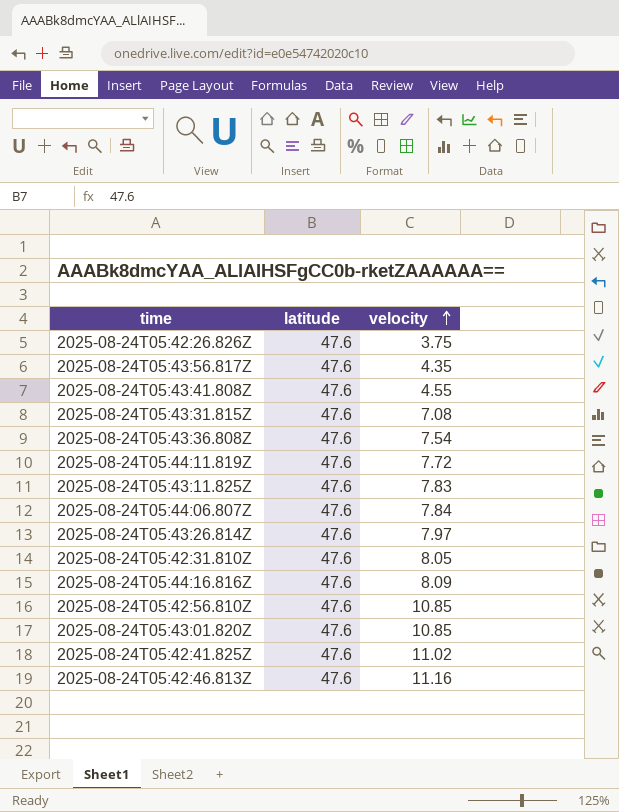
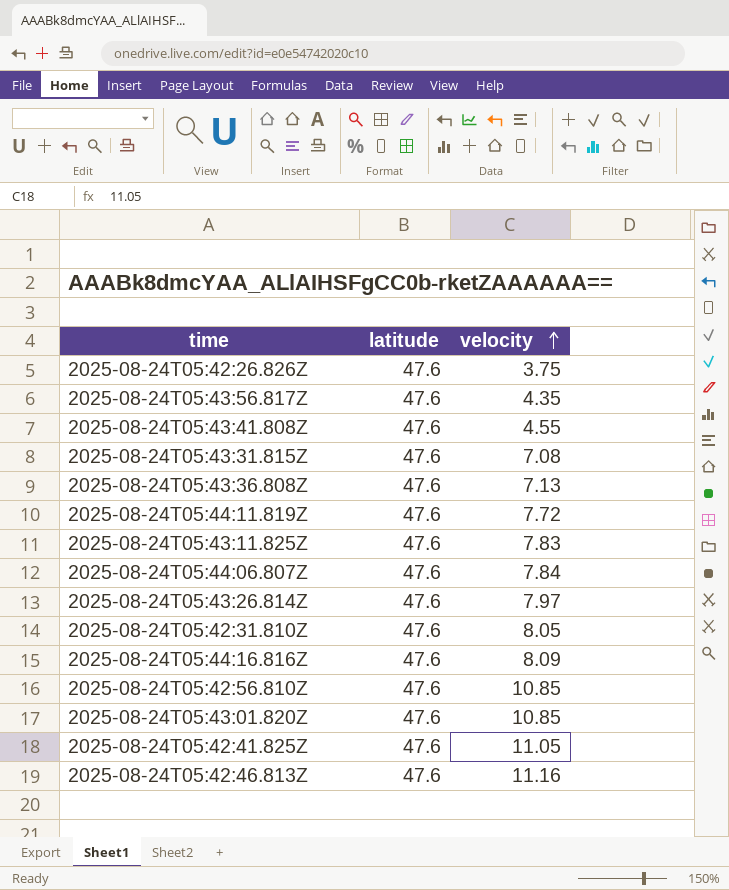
2025-08-24T05:43:36.808Z | velocity: 7.54 -> 7.13
2025-08-24T05:42:41.825Z | velocity: 11.02 -> 11.05

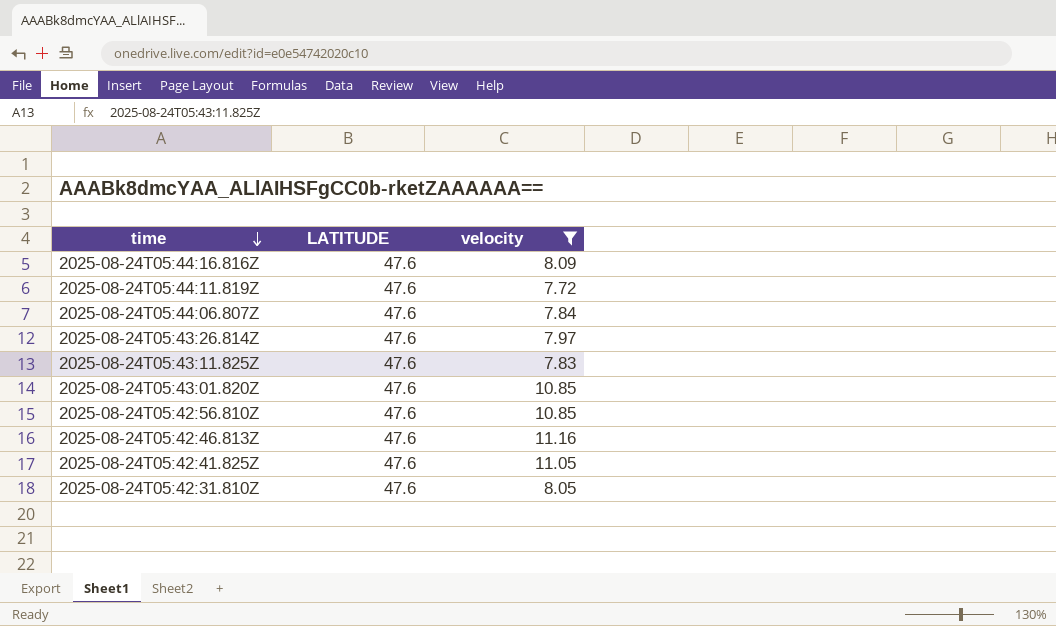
filter: none -> velocity >= 7.72
row order: velocity ascending -> time descending
column name: latitude -> LATITUDE

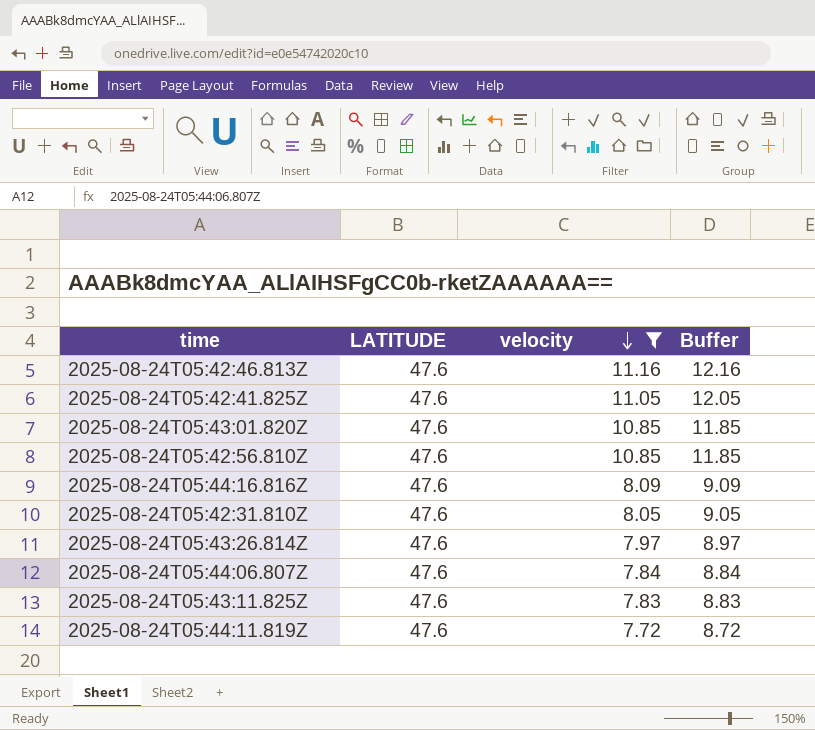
row order: time descending -> velocity descending
column Buffer | formula: none -> [velocity] + 1

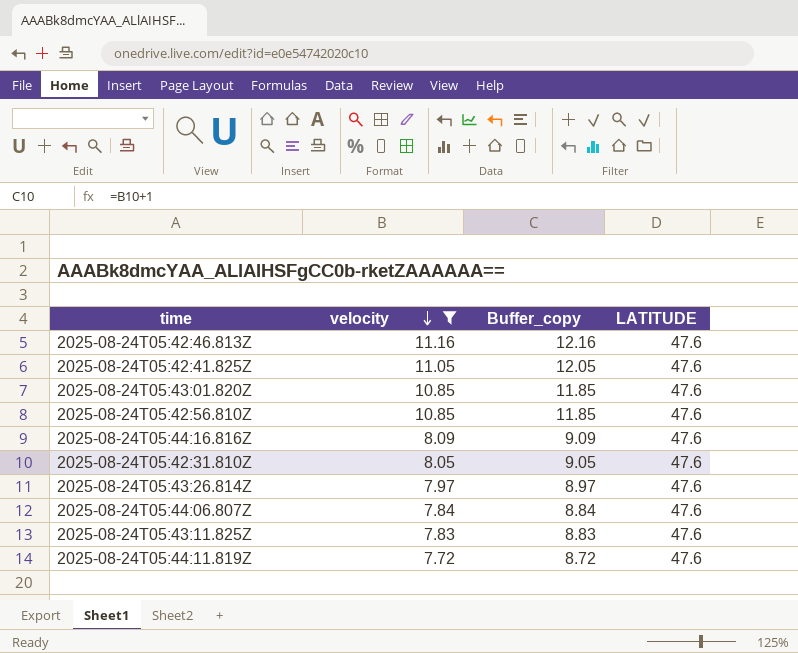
column name: Buffer -> Buffer_copy
column LATITUDE | position: 2 -> 4

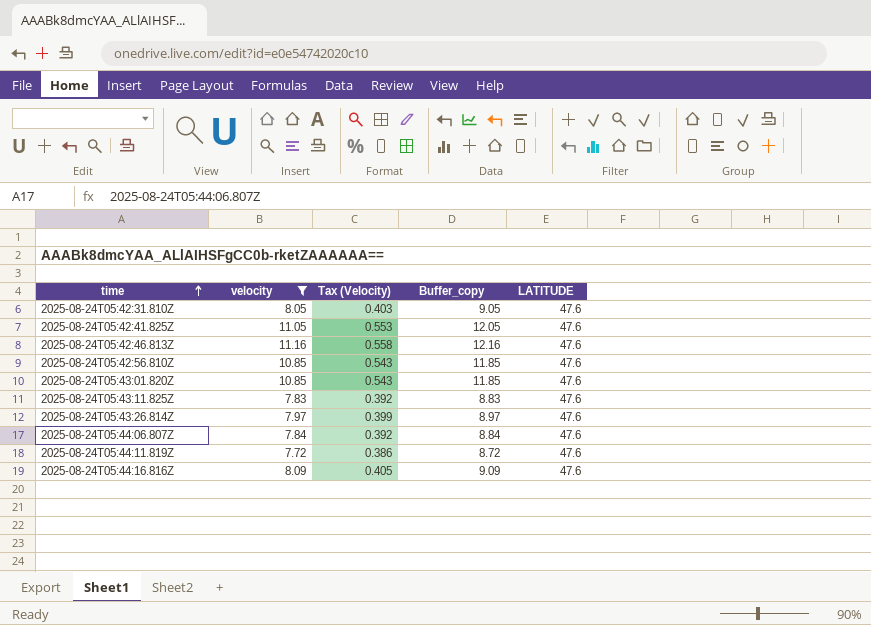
row order: velocity descending -> time ascending
column Tax (Velocity) | formula: none -> [velocity] * 0.05

